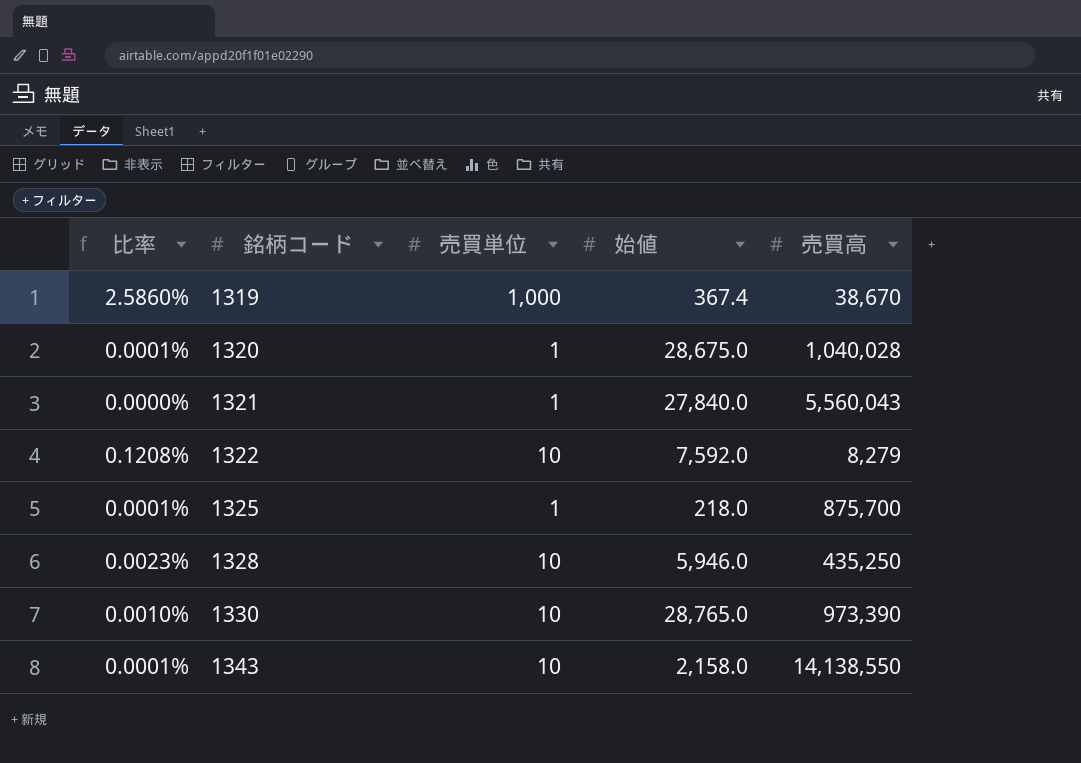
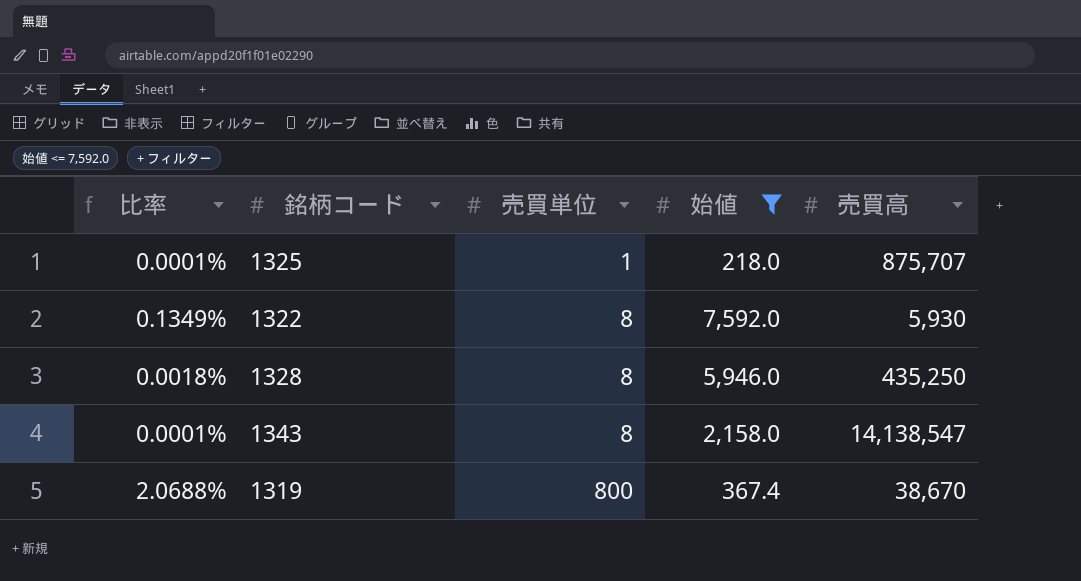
filter: none -> 始値 <= 7,592.0
row order: 銘柄コード ascending -> 売買単位 ascending
1325 | 売買高: 875,700 -> 875,707
1322 | 比率: 0.1208% -> 0.1349%
1322 | 売買単位: 10 -> 8
1322 | 売買高: 8,279 -> 5,930
1328 | 比率: 0.0023% -> 0.0018%
1328 | 売買単位: 10 -> 8
1343 | 売買単位: 10 -> 8
1343 | 売買高: 14,138,550 -> 14,138,547
1319 | 比率: 2.5860% -> 2.0688%
1319 | 売買単位: 1,000 -> 800

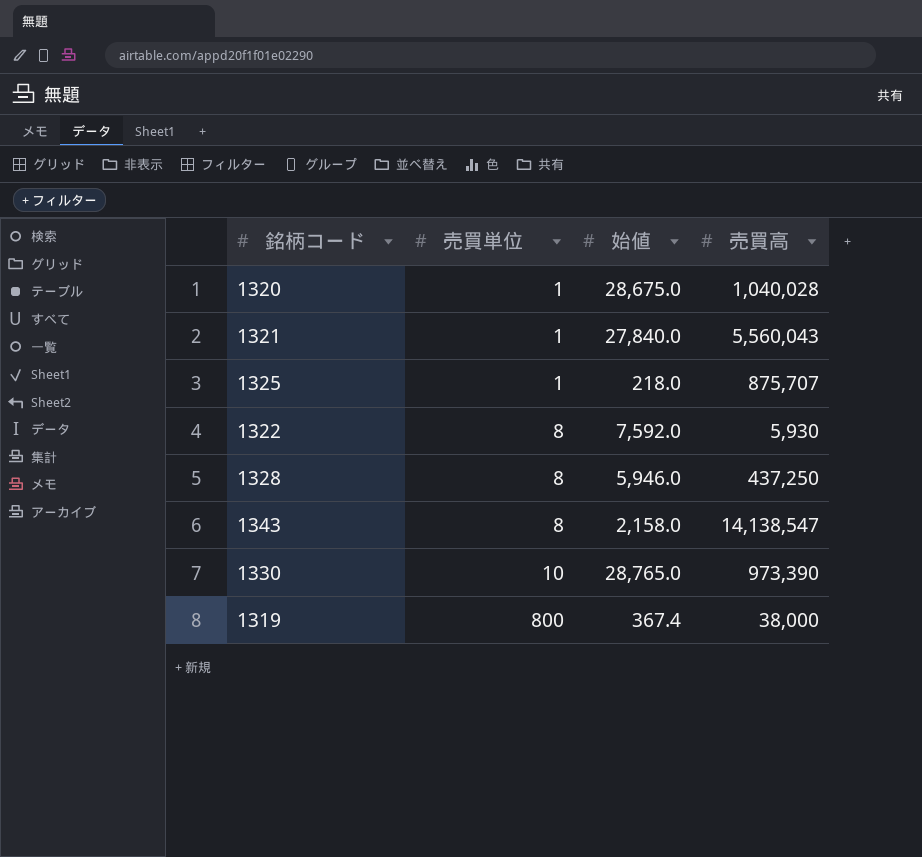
filter: 始値 <= 7,592.0 -> none
column 比率 | formula: [売買単位] / [売買高] -> none
1328 | 売買高: 435,250 -> 437,250
1319 | 売買高: 38,670 -> 38,000

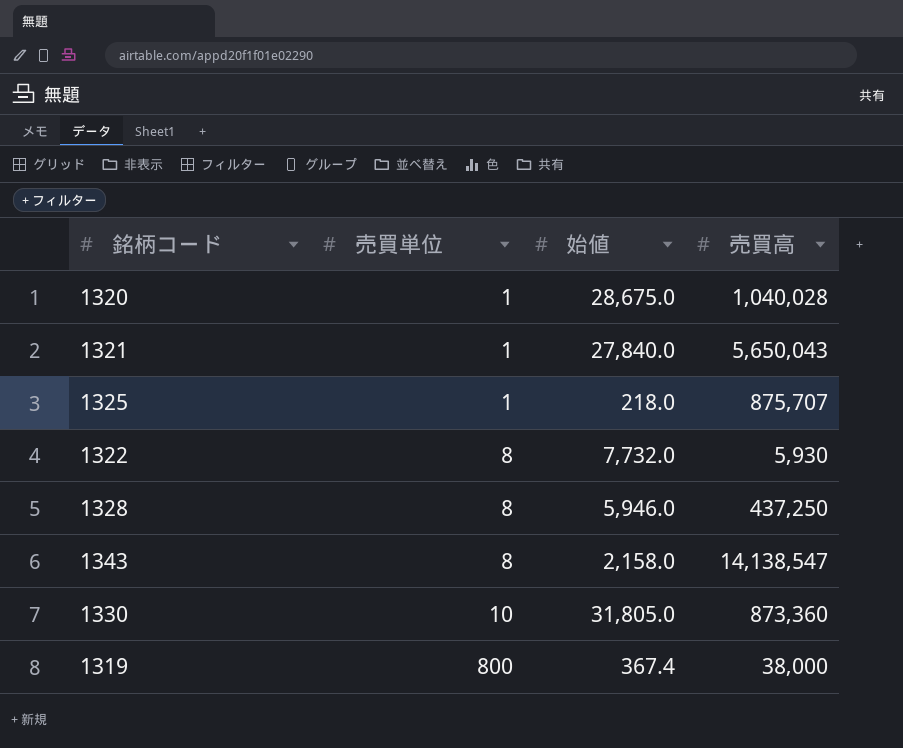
1321 | 売買高: 5,560,043 -> 5,650,043
1322 | 始値: 7,592.0 -> 7,732.0
1330 | 始値: 28,765.0 -> 31,805.0
1330 | 売買高: 973,390 -> 873,360

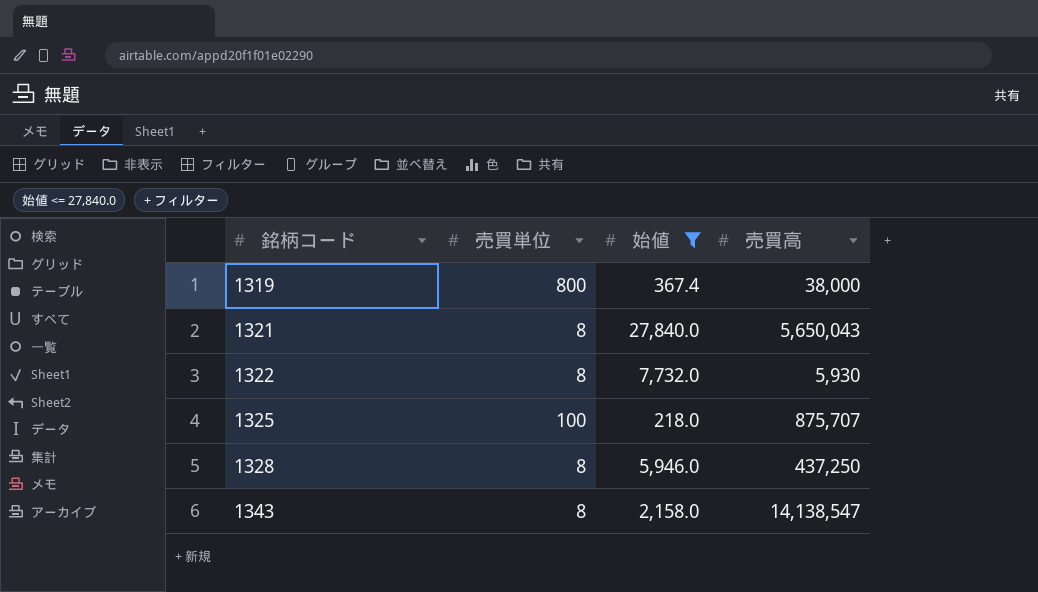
filter: none -> 始値 <= 27,840.0
row order: 売買単位 ascending -> 銘柄コード ascending
1321 | 売買単位: 1 -> 8
1325 | 売買単位: 1 -> 100

